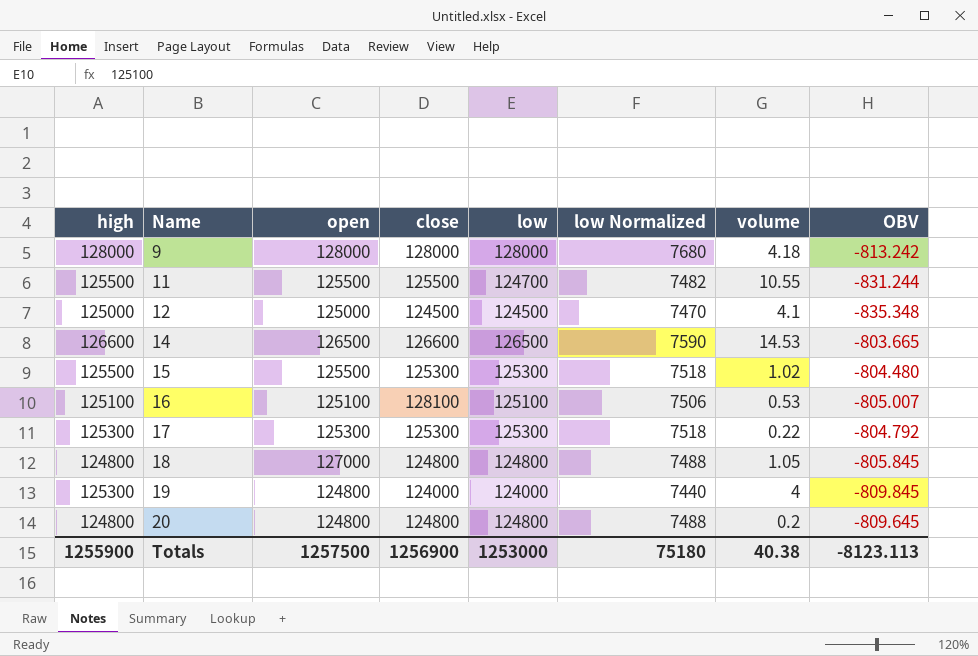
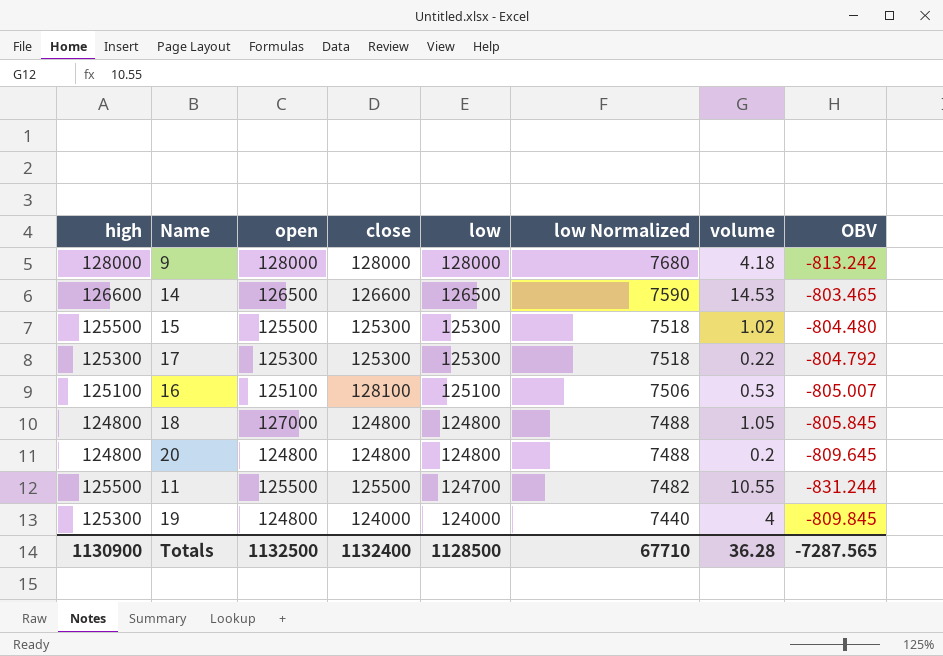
row order: Name ascending -> low descending
row 12: 125000 | 125000 | 124500 | 124500 | 7470 | 4.1 | -835.348 -> none
14 | OBV: -803.665 -> -803.465
Totals | high: 1255900 -> 1130900
Totals | open: 1257500 -> 1132500
Totals | close: 1256900 -> 1132400
Totals | low: 1253000 -> 1128500
Totals | low Normalized: 75180 -> 67710
Totals | volume: 40.38 -> 36.28
Totals | OBV: -8123.113 -> -7287.565

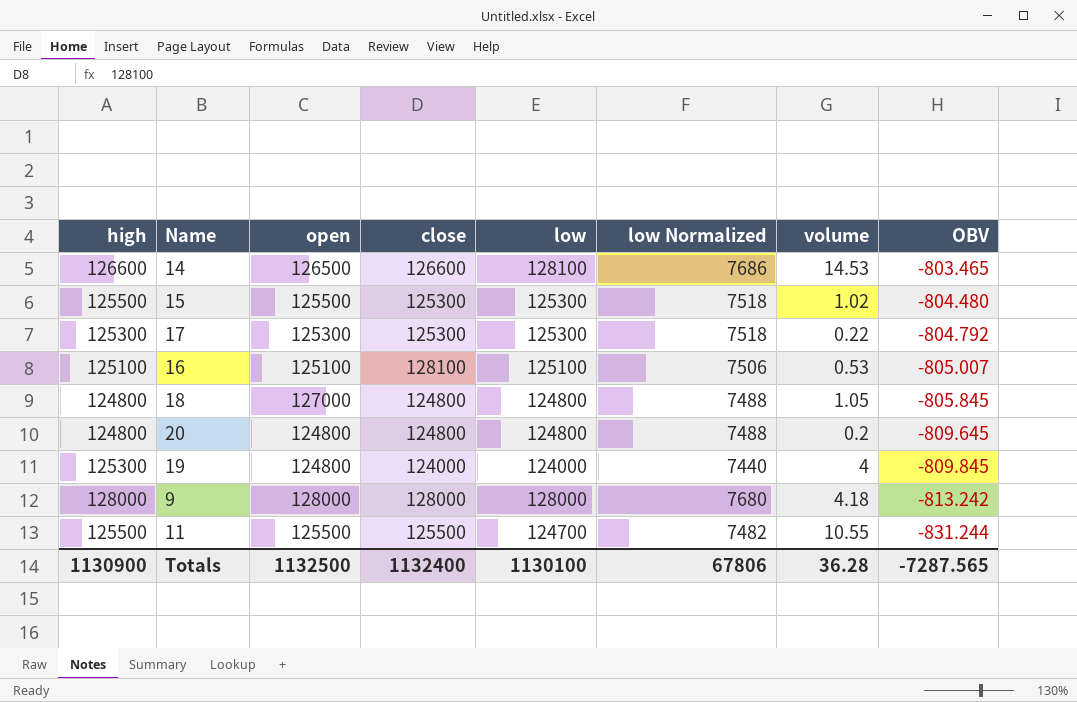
row order: low descending -> OBV descending
14 | low: 126500 -> 128100
14 | low Normalized: 7590 -> 7686
Totals | low: 1128500 -> 1130100
Totals | low Normalized: 67710 -> 67806

